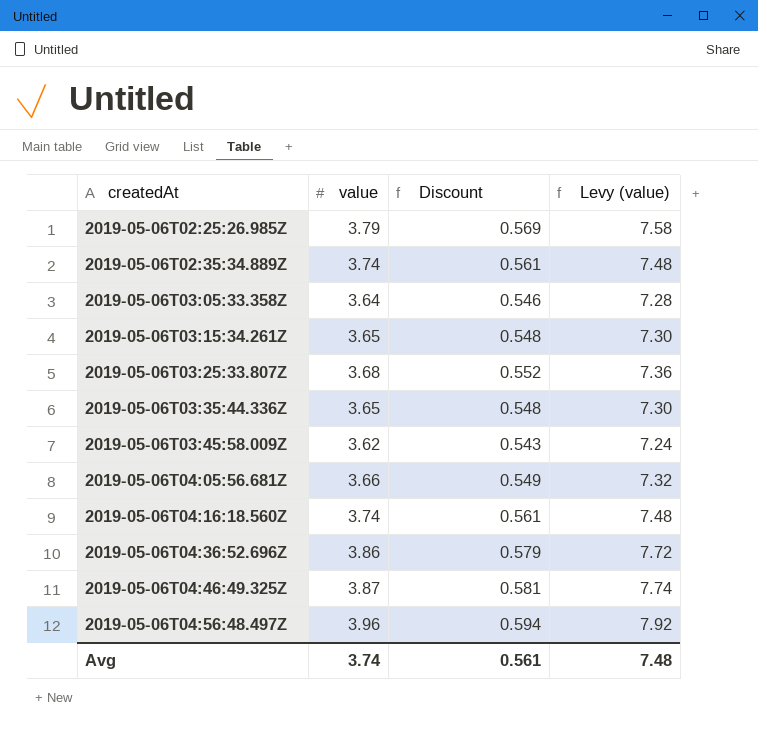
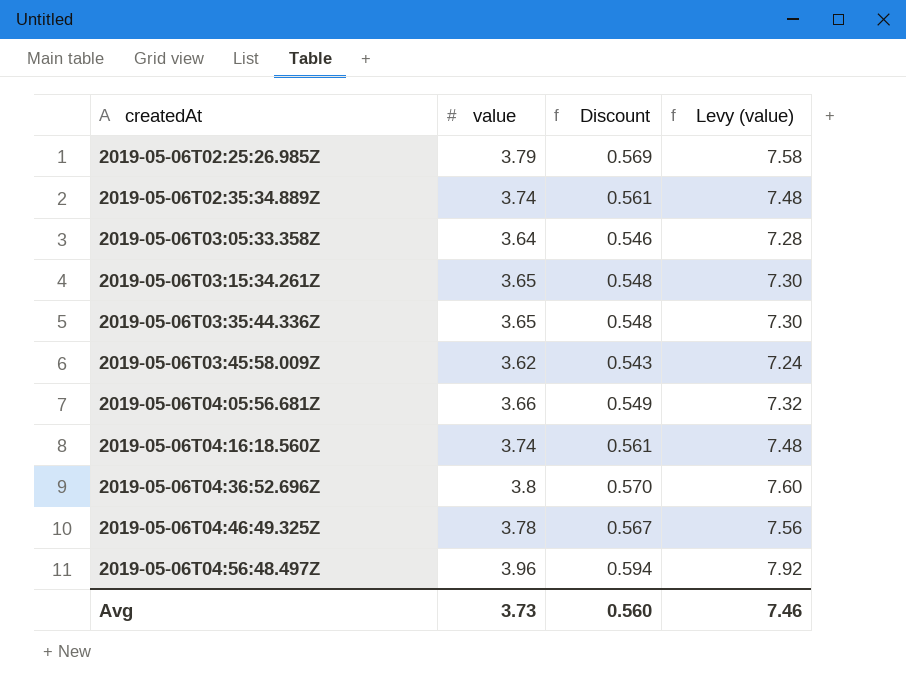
row 2019-05-06T03:25:33.807Z: 3.68 | 0.552 | 7.36 -> none
2019-05-06T04:36:52.696Z | value: 3.86 -> 3.8
2019-05-06T04:36:52.696Z | Discount: 0.579 -> 0.570
2019-05-06T04:36:52.696Z | Levy (value): 7.72 -> 7.60
2019-05-06T04:46:49.325Z | value: 3.87 -> 3.78
2019-05-06T04:46:49.325Z | Discount: 0.581 -> 0.567
2019-05-06T04:46:49.325Z | Levy (value): 7.74 -> 7.56
Avg | value: 3.74 -> 3.73
Avg | Discount: 0.561 -> 0.560
Avg | Levy (value): 7.48 -> 7.46

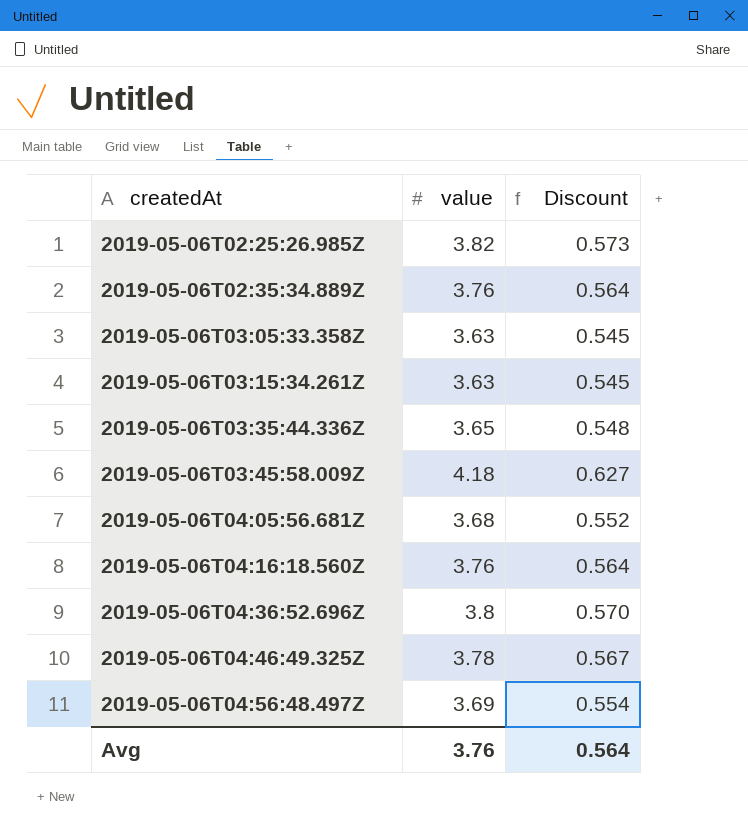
column Levy (value) | formula: [value] * 2 -> none
2019-05-06T02:25:26.985Z | value: 3.79 -> 3.82
2019-05-06T02:25:26.985Z | Discount: 0.569 -> 0.573
2019-05-06T02:35:34.889Z | value: 3.74 -> 3.76
2019-05-06T02:35:34.889Z | Discount: 0.561 -> 0.564
2019-05-06T03:05:33.358Z | value: 3.64 -> 3.63
2019-05-06T03:05:33.358Z | Discount: 0.546 -> 0.545
2019-05-06T03:15:34.261Z | value: 3.65 -> 3.63
2019-05-06T03:15:34.261Z | Discount: 0.548 -> 0.545
2019-05-06T03:45:58.009Z | value: 3.62 -> 4.18
2019-05-06T03:45:58.009Z | Discount: 0.543 -> 0.627
2019-05-06T04:05:56.681Z | value: 3.66 -> 3.68
2019-05-06T04:05:56.681Z | Discount: 0.549 -> 0.552
2019-05-06T04:16:18.560Z | value: 3.74 -> 3.76
2019-05-06T04:16:18.560Z | Discount: 0.561 -> 0.564
2019-05-06T04:56:48.497Z | value: 3.96 -> 3.69
2019-05-06T04:56:48.497Z | Discount: 0.594 -> 0.554
Avg | value: 3.73 -> 3.76
Avg | Discount: 0.560 -> 0.564

